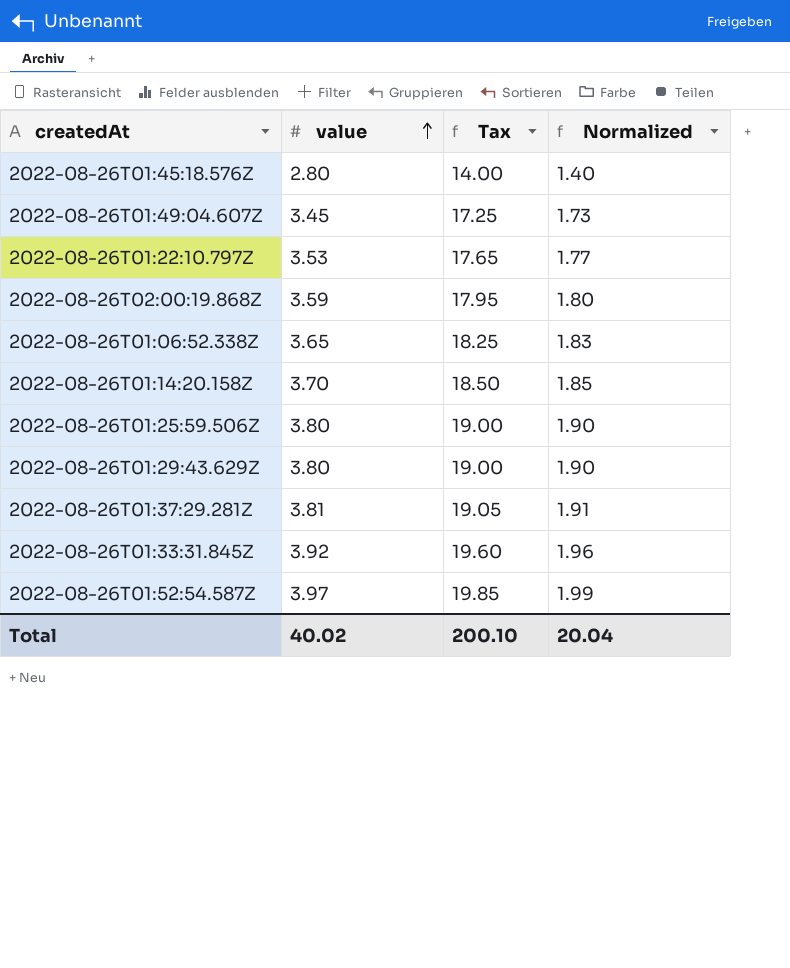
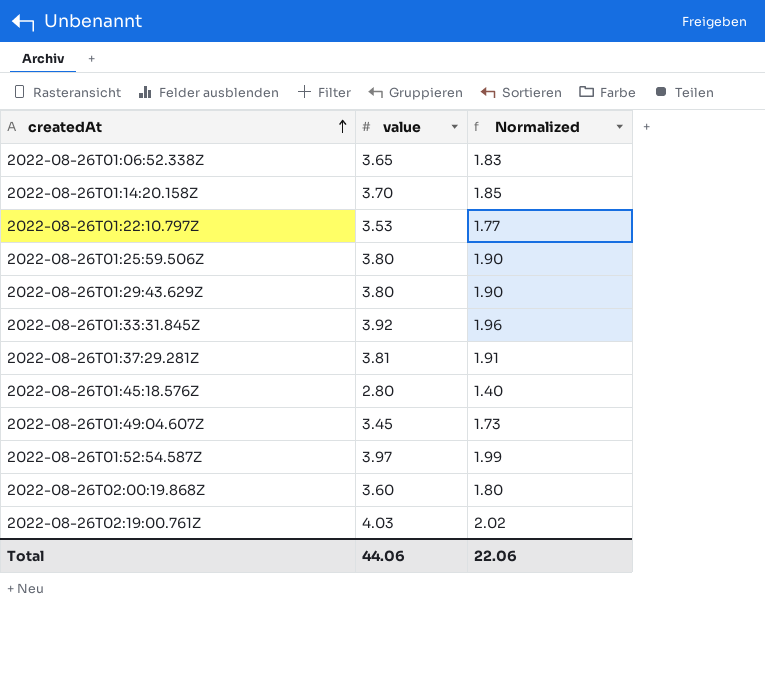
row order: value ascending -> createdAt ascending
column Tax | formula: [value] * 5 -> none
2022-08-26T02:00:19.868Z | value: 3.59 -> 3.60
row 2022-08-26T02:19:00.761Z: none -> 4.03 | 2.02
Total | value: 40.02 -> 44.06
Total | Normalized: 20.04 -> 22.06

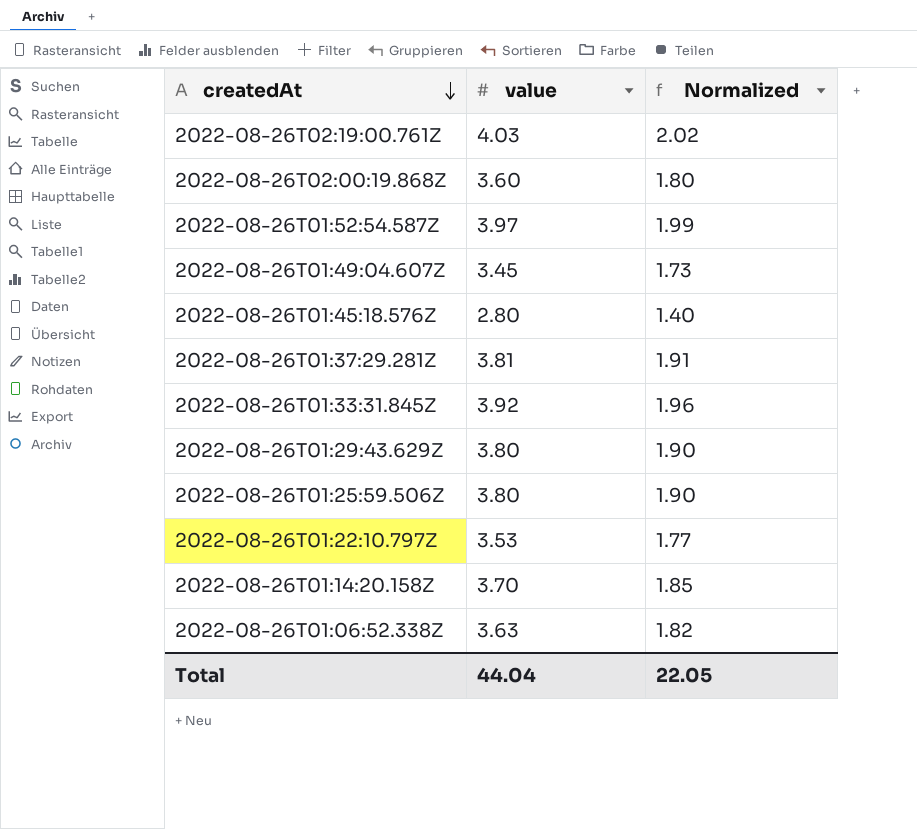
row order: createdAt ascending -> createdAt descending
2022-08-26T01:06:52.338Z | value: 3.65 -> 3.63
2022-08-26T01:06:52.338Z | Normalized: 1.83 -> 1.82
Total | value: 44.06 -> 44.04
Total | Normalized: 22.06 -> 22.05

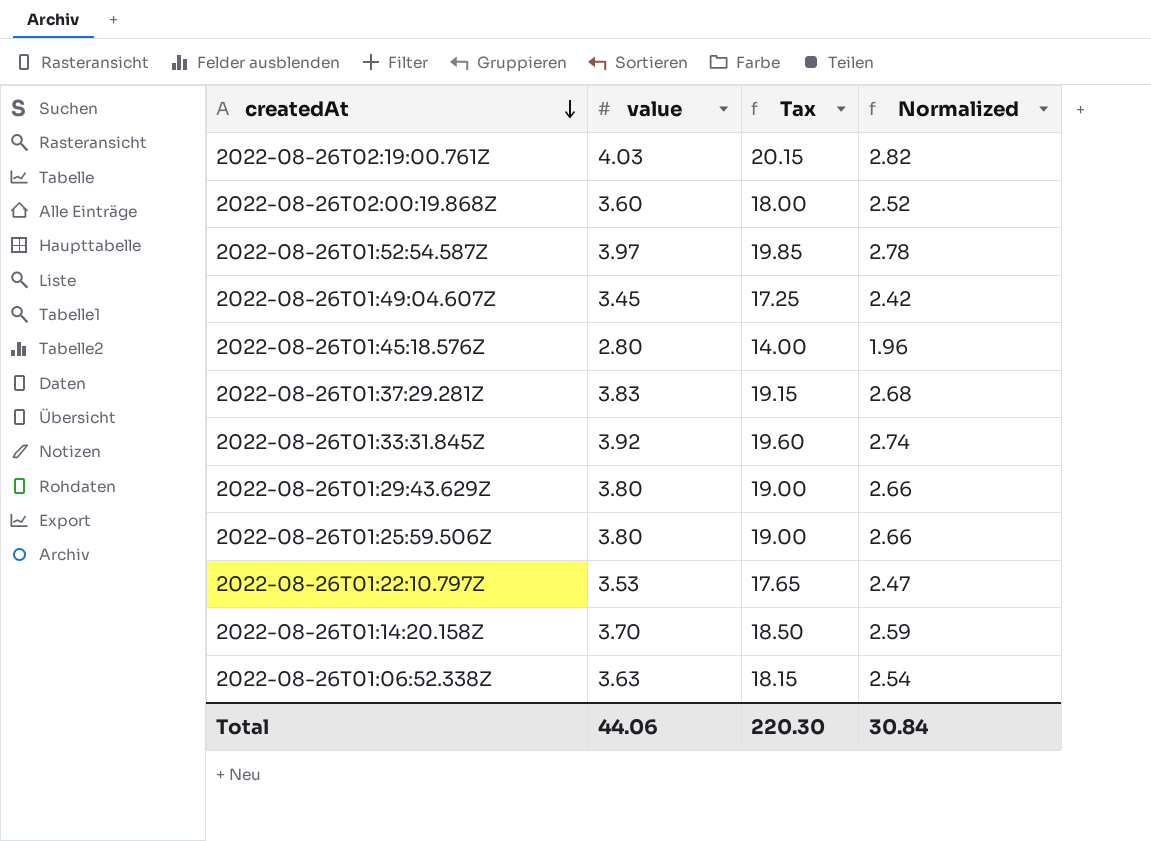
column Tax | formula: none -> [value] * 5
column Normalized | formula: [value] * 0.5 -> [value] * 0.7
2022-08-26T01:37:29.281Z | value: 3.81 -> 3.83
Total | value: 44.04 -> 44.06
Total | Normalized: 22.05 -> 30.84

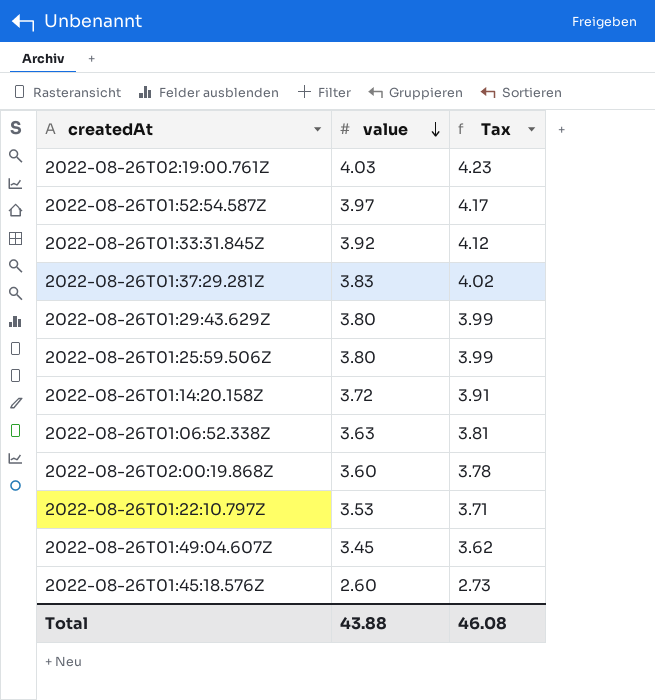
row order: createdAt descending -> value descending
column Normalized | formula: [value] * 0.7 -> none
column Tax | formula: [value] * 5 -> [value] * 1.05
2022-08-26T01:14:20.158Z | value: 3.70 -> 3.72
2022-08-26T01:45:18.576Z | value: 2.80 -> 2.60
Total | value: 44.06 -> 43.88
Total | Tax: 220.30 -> 46.08

